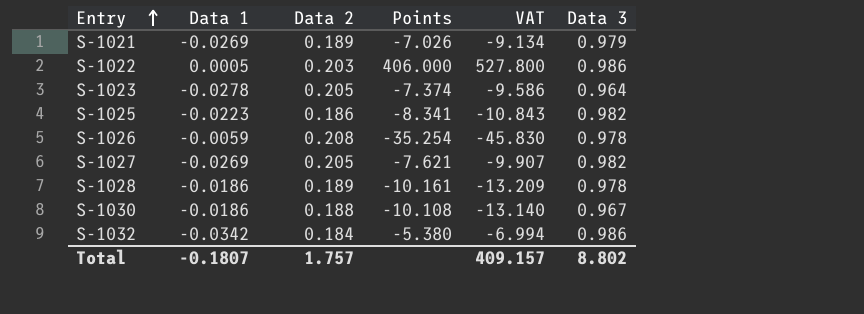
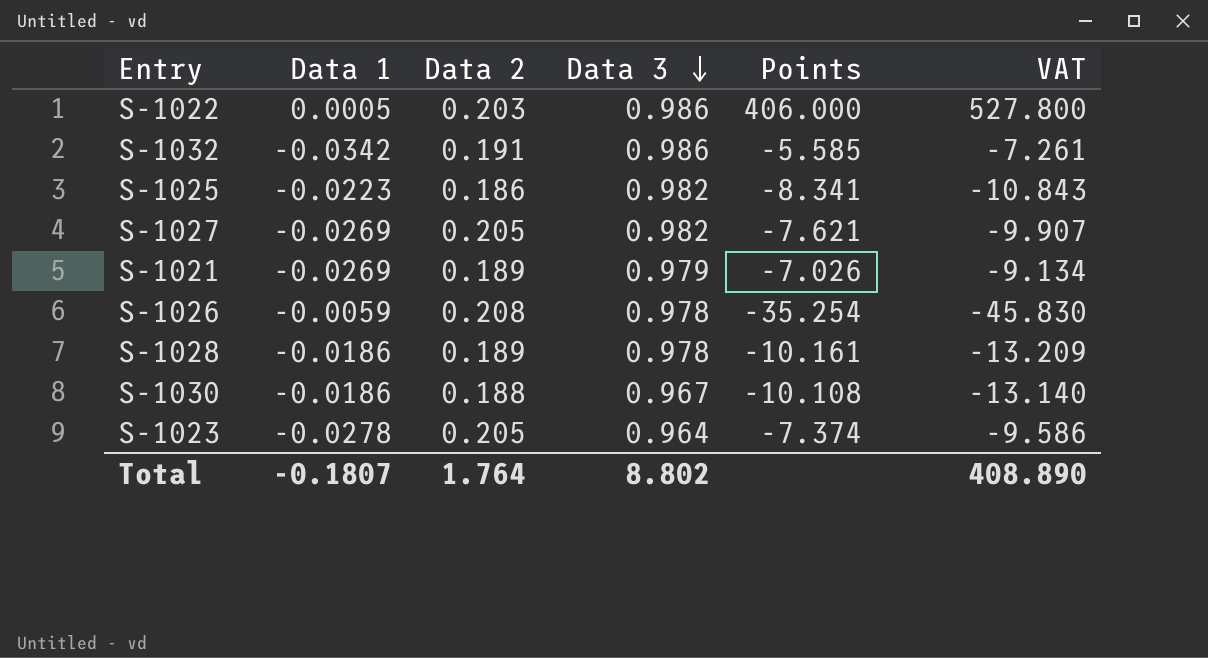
row order: Entry ascending -> Data 3 descending
column Data 3 | position: 6 -> 4
S-1032 | Data 2: 0.184 -> 0.191
S-1032 | Points: -5.380 -> -5.585
S-1032 | VAT: -6.994 -> -7.261
Total | Data 2: 1.757 -> 1.764
Total | VAT: 409.157 -> 408.890

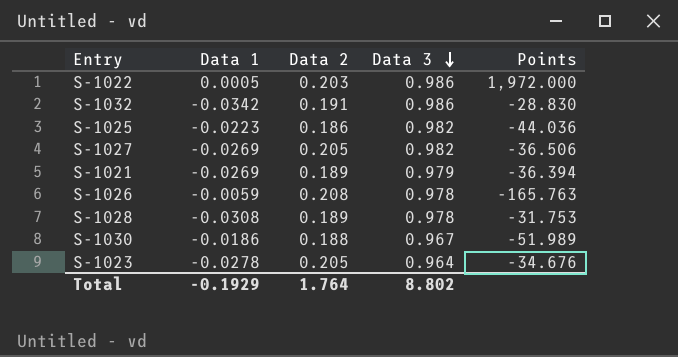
column VAT | formula: [Points] * 1.3 -> none
column Points | formula: [Data 2] / [Data 1] -> [Data 3] / [Data 1]
S-1028 | Data 1: -0.0186 -> -0.0308
Total | Data 1: -0.1807 -> -0.1929

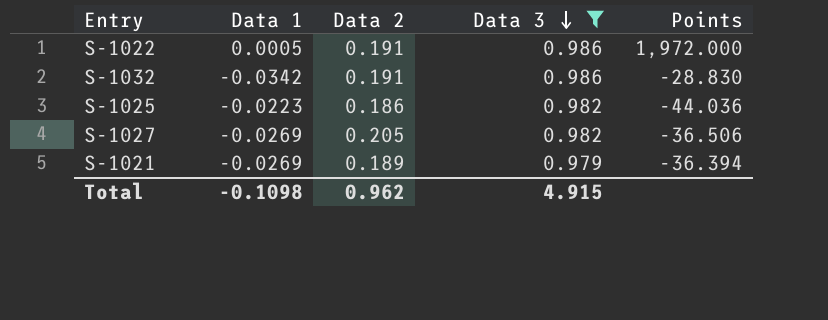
filter: none -> Data 3 >= 0.979
S-1022 | Data 2: 0.203 -> 0.191
Total | Data 1: -0.1929 -> -0.1098
Total | Data 2: 1.764 -> 0.962
Total | Data 3: 8.802 -> 4.915

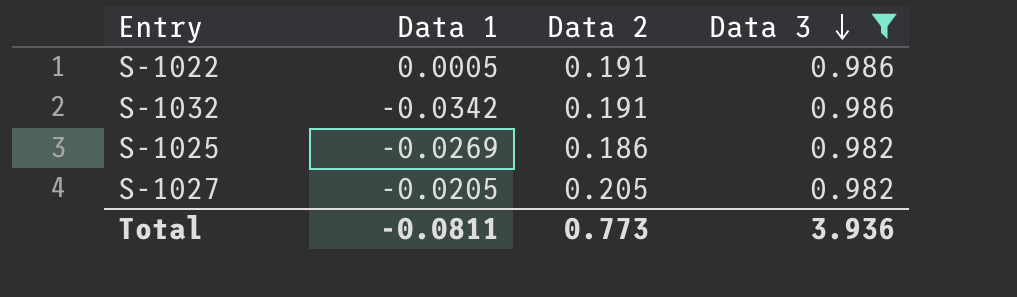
column Points | formula: [Data 3] / [Data 1] -> none
row S-1021: -0.0269 | 0.189 | 0.979 | -36.394 -> none
S-1025 | Data 1: -0.0223 -> -0.0269
S-1027 | Data 1: -0.0269 -> -0.0205
Total | Data 1: -0.1098 -> -0.0811
Total | Data 2: 0.962 -> 0.773
Total | Data 3: 4.915 -> 3.936

